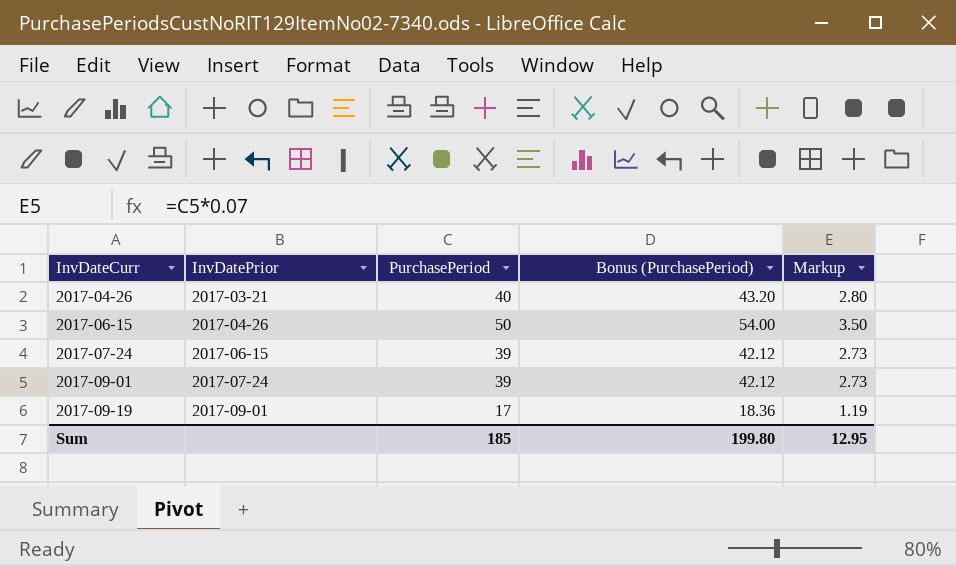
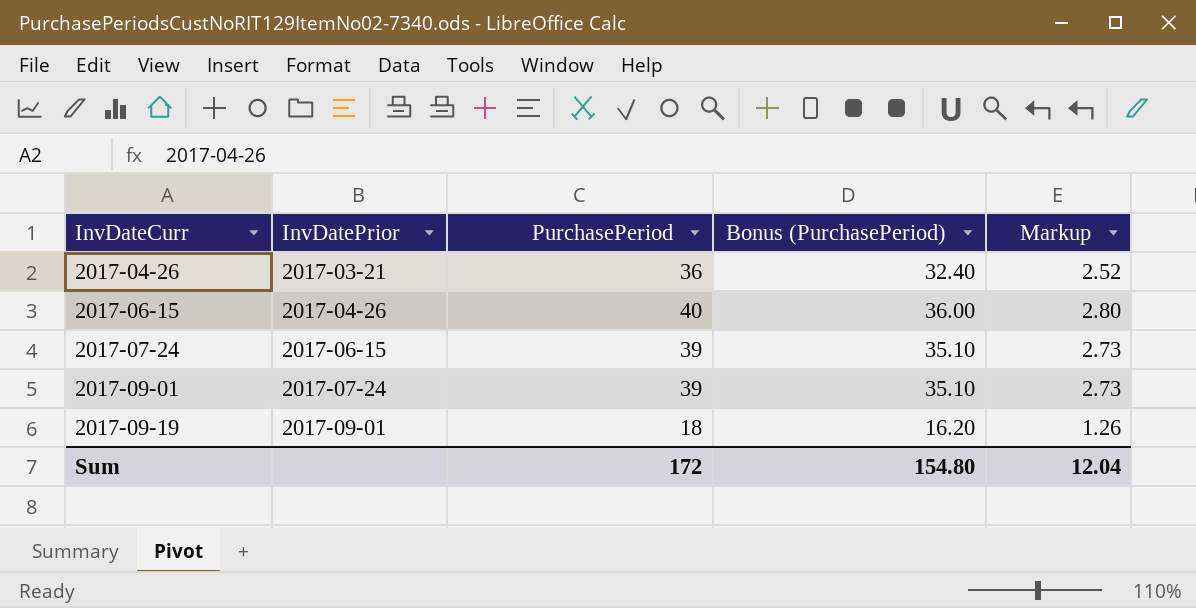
column Bonus (PurchasePeriod) | formula: [PurchasePeriod] * 1.08 -> [PurchasePeriod] * 0.9
2017-04-26 | PurchasePeriod: 40 -> 36
2017-04-26 | Markup: 2.80 -> 2.52
2017-06-15 | PurchasePeriod: 50 -> 40
2017-06-15 | Markup: 3.50 -> 2.80
2017-09-19 | PurchasePeriod: 17 -> 18
2017-09-19 | Markup: 1.19 -> 1.26
Sum | PurchasePeriod: 185 -> 172
Sum | Bonus (PurchasePeriod): 199.80 -> 154.80
Sum | Markup: 12.95 -> 12.04

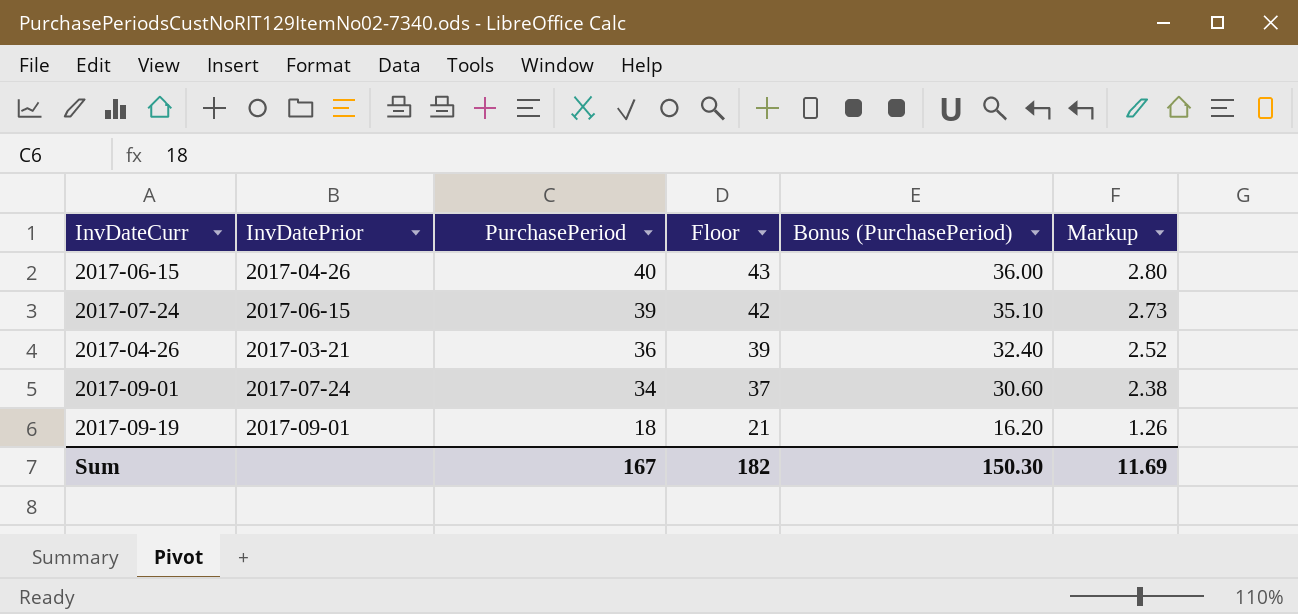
row order: InvDateCurr ascending -> PurchasePeriod descending
column Floor | formula: none -> [PurchasePeriod] + 3
2017-09-01 | PurchasePeriod: 39 -> 34
2017-09-01 | Bonus (PurchasePeriod): 35.10 -> 30.60
2017-09-01 | Markup: 2.73 -> 2.38
Sum | PurchasePeriod: 172 -> 167
Sum | Bonus (PurchasePeriod): 154.80 -> 150.30
Sum | Markup: 12.04 -> 11.69

